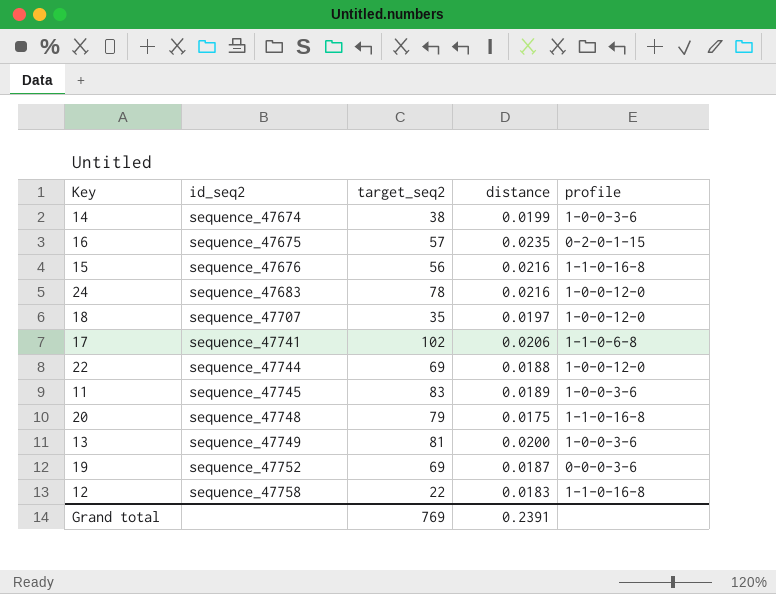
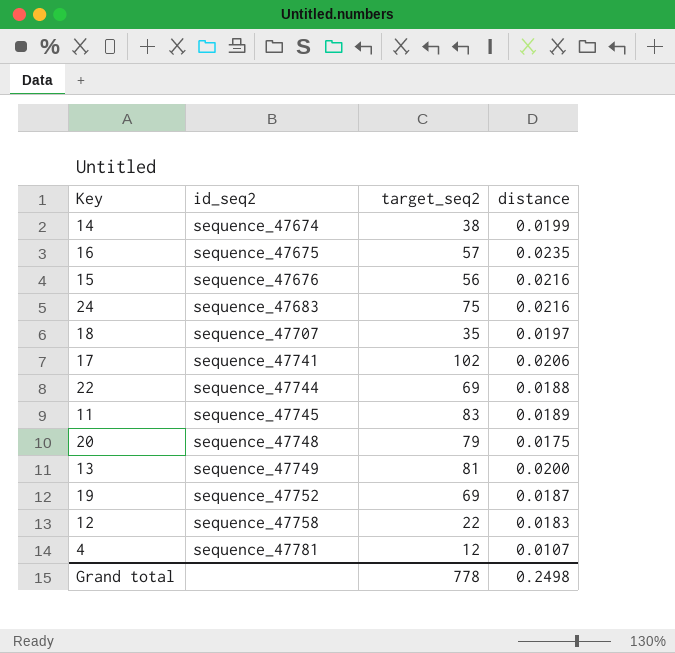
column profile | position: 5 -> none
24 | target_seq2: 78 -> 75
row 4: none -> sequence_47781 | 12 | 0.0107
Grand total | target_seq2: 769 -> 778
Grand total | distance: 0.2391 -> 0.2498

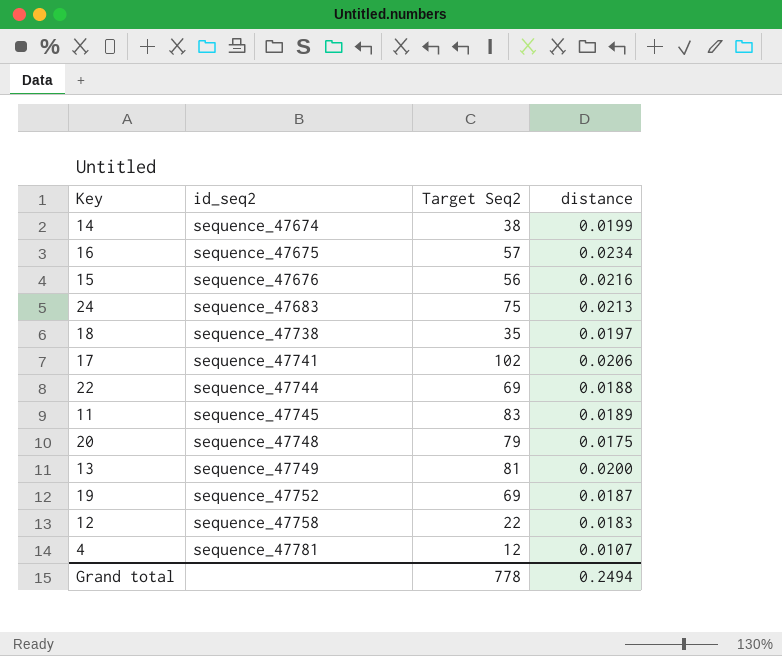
column name: target_seq2 -> Target Seq2
16 | distance: 0.0235 -> 0.0234
24 | distance: 0.0216 -> 0.0213
18 | id_seq2: sequence_47707 -> sequence_47738
Grand total | distance: 0.2498 -> 0.2494

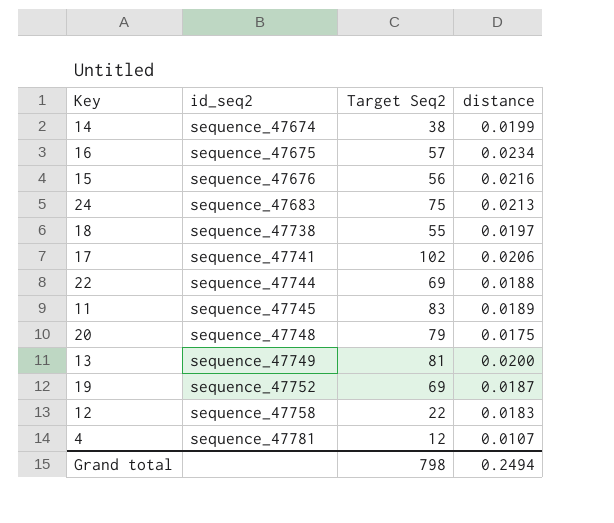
18 | Target Seq2: 35 -> 55
Grand total | Target Seq2: 778 -> 798

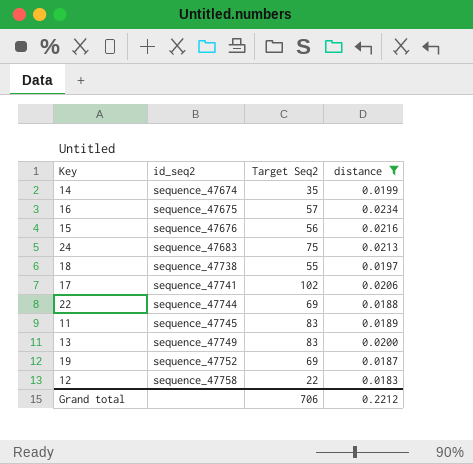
filter: none -> distance >= 0.0183
14 | Target Seq2: 38 -> 35
13 | Target Seq2: 81 -> 83
Grand total | Target Seq2: 798 -> 706
Grand total | distance: 0.2494 -> 0.2212

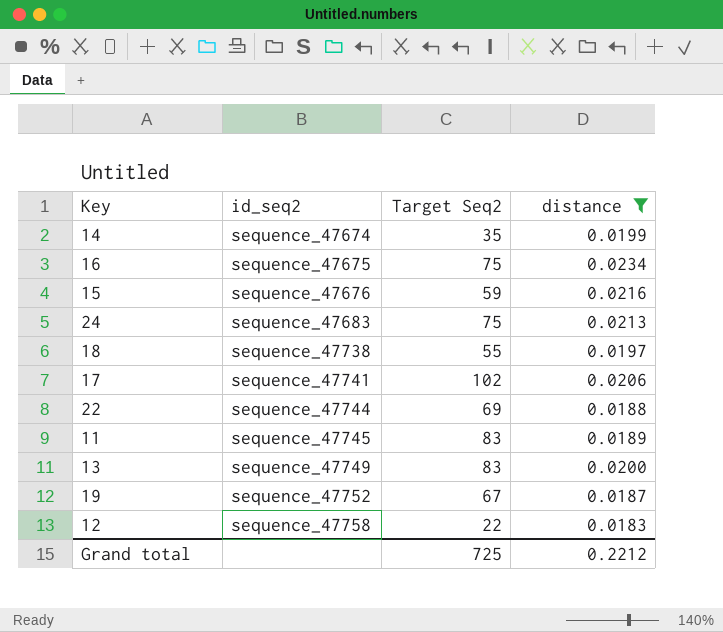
16 | Target Seq2: 57 -> 75
15 | Target Seq2: 56 -> 59
19 | Target Seq2: 69 -> 67
Grand total | Target Seq2: 706 -> 725

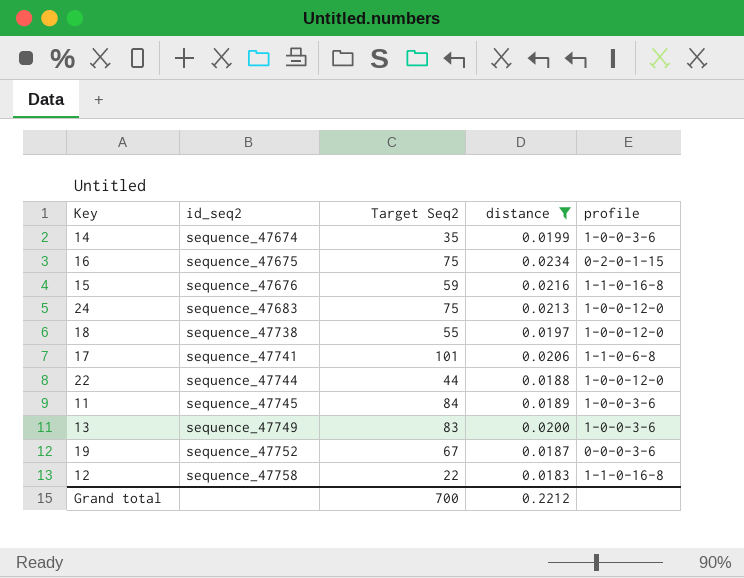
column profile | position: none -> 5
17 | Target Seq2: 102 -> 101
22 | Target Seq2: 69 -> 44
11 | Target Seq2: 83 -> 84
Grand total | Target Seq2: 725 -> 700

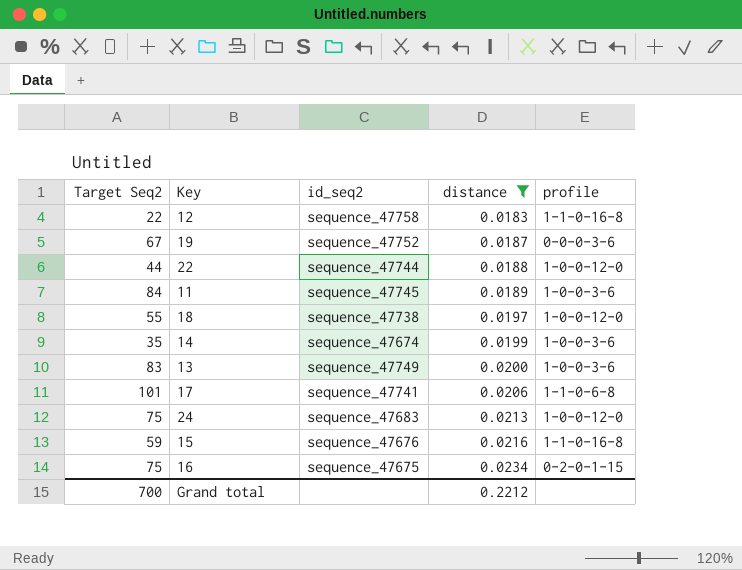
row order: id_seq2 ascending -> distance ascending
column Target Seq2 | position: 3 -> 1

